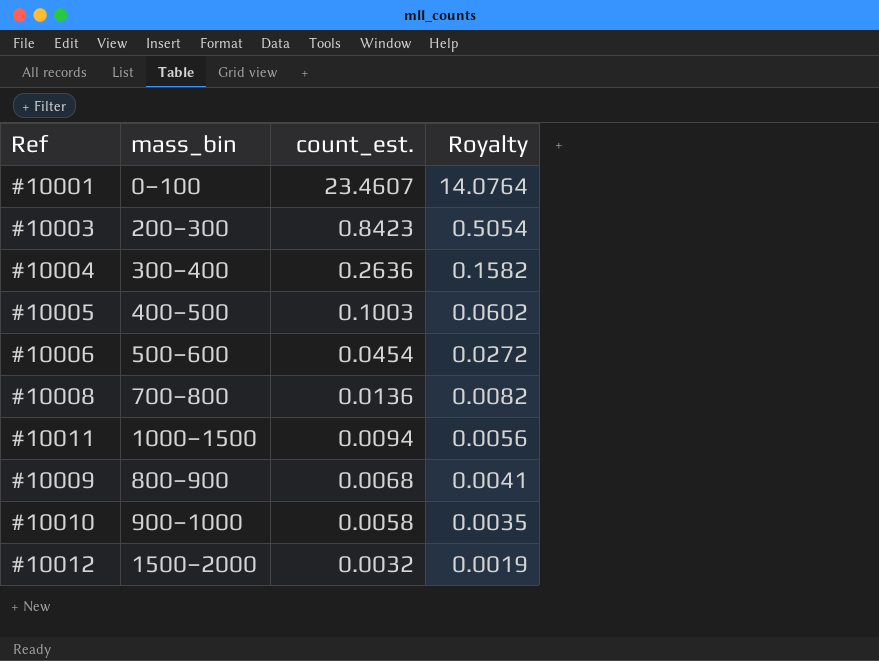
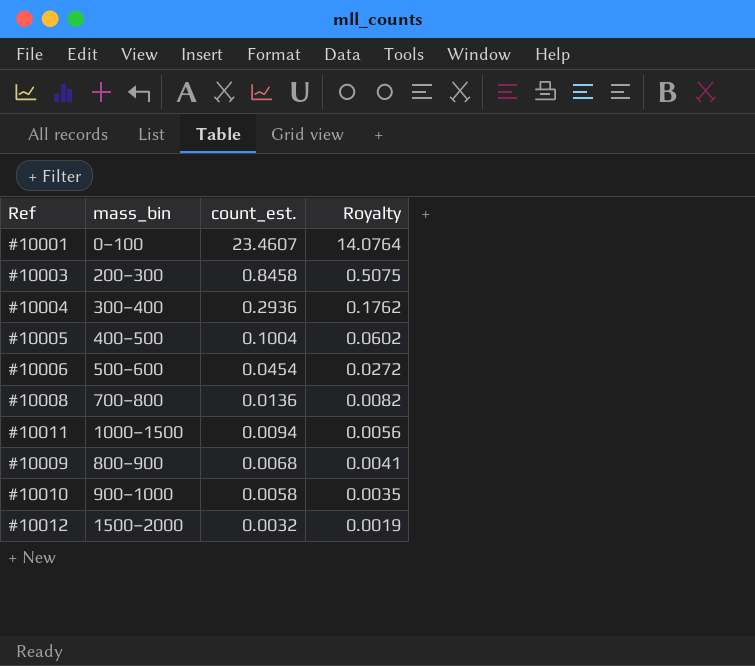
#10003 | count_est.: 0.8423 -> 0.8458
#10003 | Royalty: 0.5054 -> 0.5075
#10004 | count_est.: 0.2636 -> 0.2936
#10004 | Royalty: 0.1582 -> 0.1762
#10005 | count_est.: 0.1003 -> 0.1004

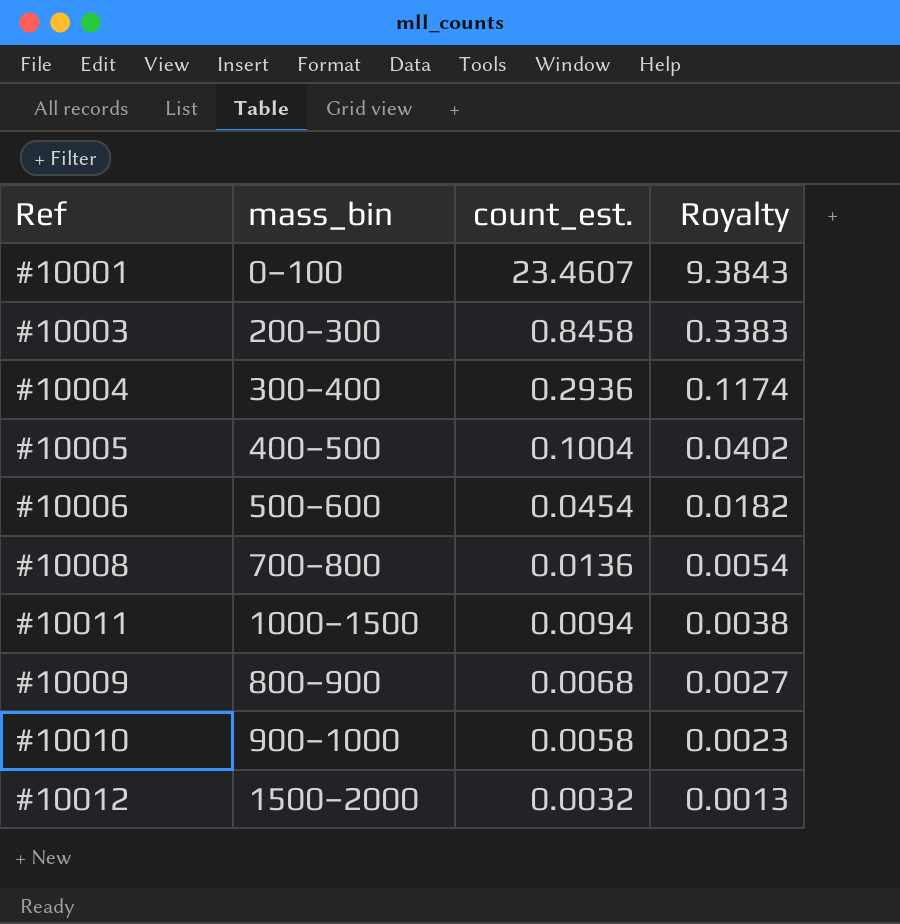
column Royalty | formula: [count_est.] * 0.6 -> [count_est.] * 0.4

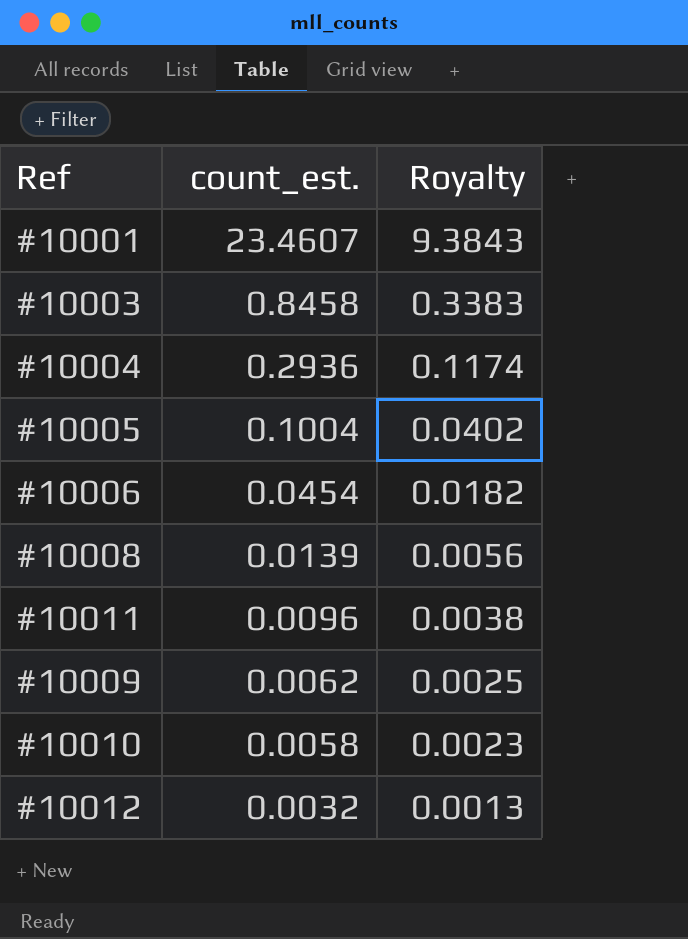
column mass_bin | position: 2 -> none
#10008 | count_est.: 0.0136 -> 0.0139
#10008 | Royalty: 0.0054 -> 0.0056
#10011 | count_est.: 0.0094 -> 0.0096
#10009 | count_est.: 0.0068 -> 0.0062
#10009 | Royalty: 0.0027 -> 0.0025

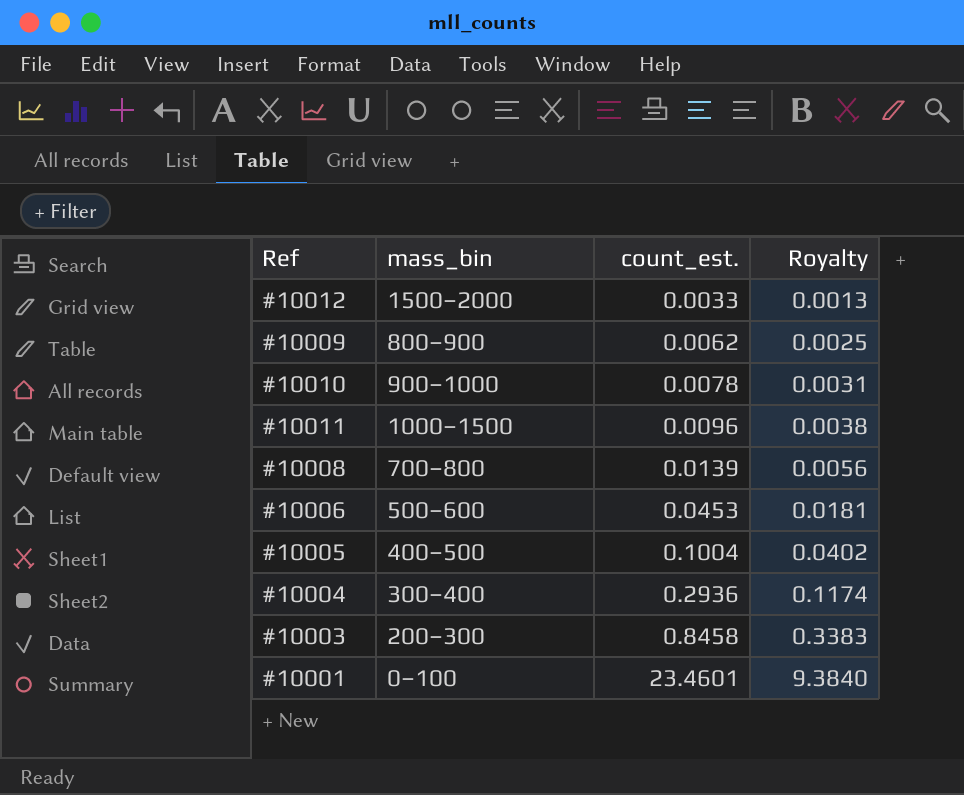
row order: count_est. descending -> count_est. ascending
column mass_bin | position: none -> 2
#10012 | count_est.: 0.0032 -> 0.0033
#10010 | count_est.: 0.0058 -> 0.0078
#10010 | Royalty: 0.0023 -> 0.0031
#10006 | count_est.: 0.0454 -> 0.0453
#10006 | Royalty: 0.0182 -> 0.0181
#10001 | count_est.: 23.4607 -> 23.4601
#10001 | Royalty: 9.3843 -> 9.3840

